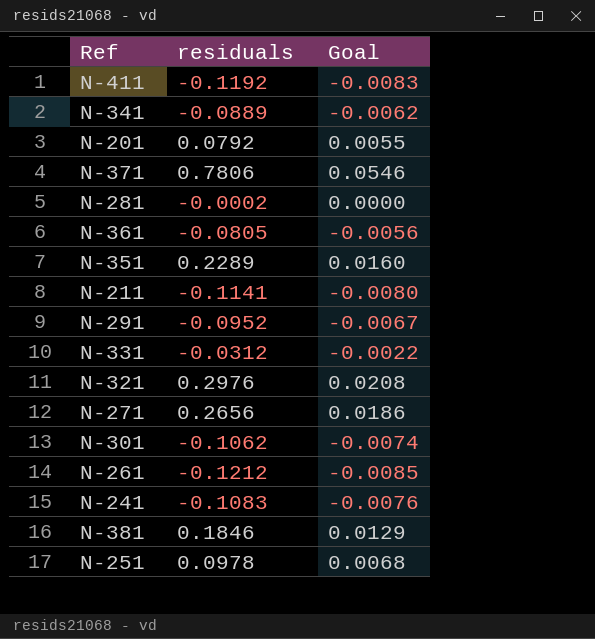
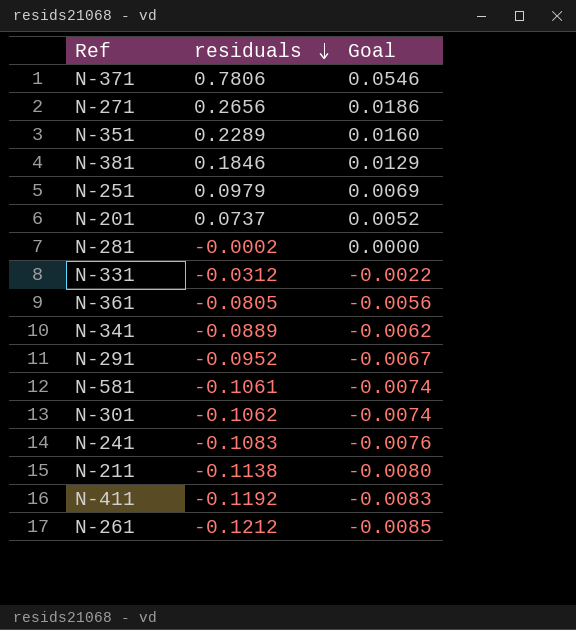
row order: none -> residuals descending
row N-321: 0.2976 | 0.0208 -> none
N-251 | residuals: 0.0978 -> 0.0979
N-251 | Goal: 0.0068 -> 0.0069
N-201 | residuals: 0.0792 -> 0.0737
N-201 | Goal: 0.0055 -> 0.0052
row N-581: none -> -0.1061 | -0.0074
N-211 | residuals: -0.1141 -> -0.1138

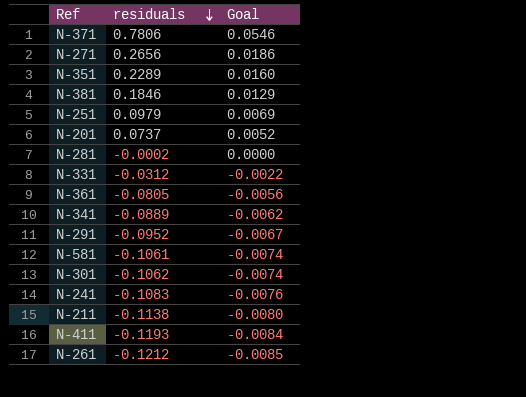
N-411 | residuals: -0.1192 -> -0.1193
N-411 | Goal: -0.0083 -> -0.0084

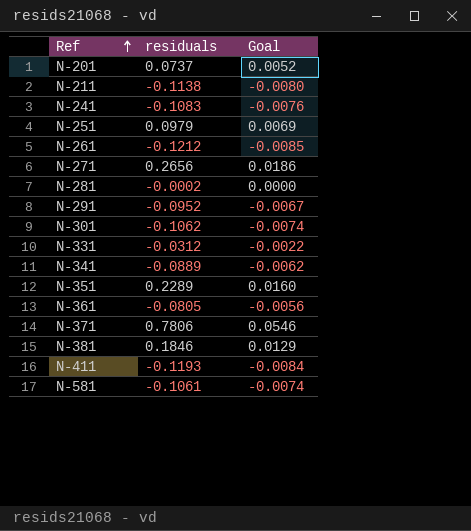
row order: residuals descending -> Ref ascending

